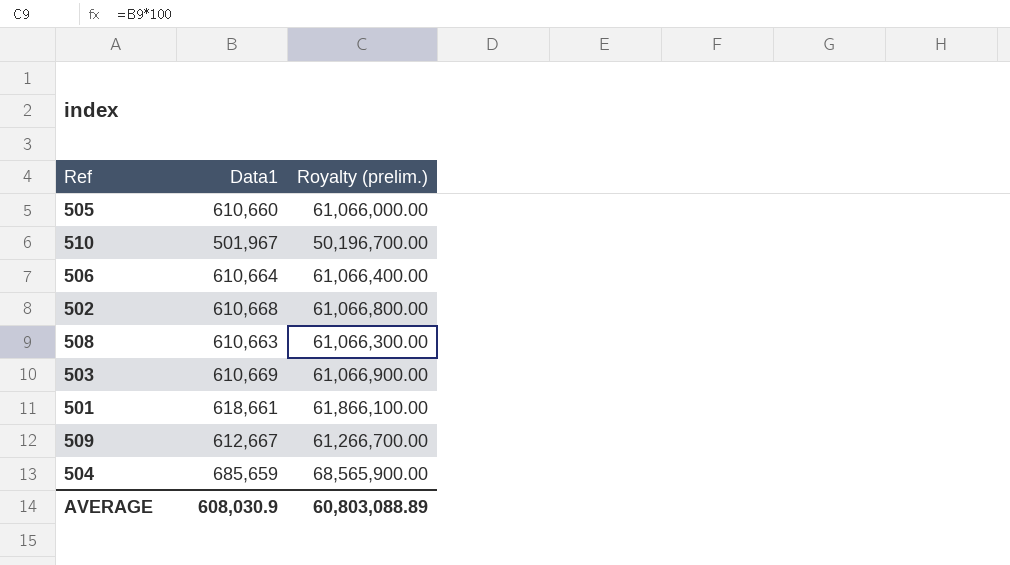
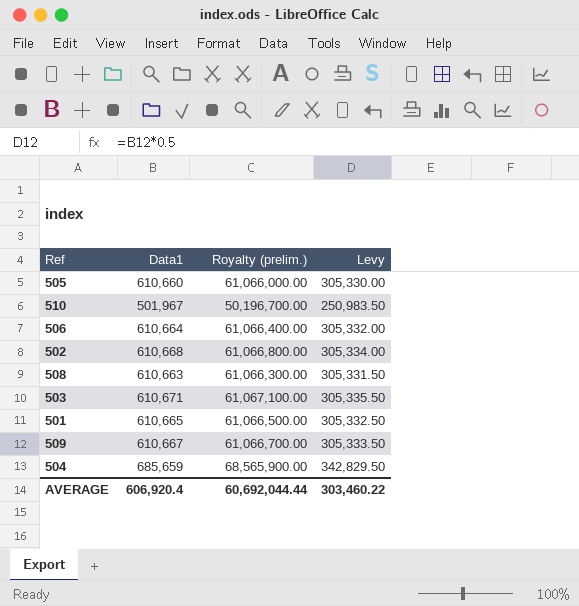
column Levy | formula: none -> [Data1] * 0.5
503 | Data1: 610,669 -> 610,671
503 | Royalty (prelim.): 61,066,900.00 -> 61,067,100.00
501 | Data1: 618,661 -> 610,665
501 | Royalty (prelim.): 61,866,100.00 -> 61,066,500.00
509 | Data1: 612,667 -> 610,667
509 | Royalty (prelim.): 61,266,700.00 -> 61,066,700.00
AVERAGE | Data1: 608,030.9 -> 606,920.4
AVERAGE | Royalty (prelim.): 60,803,088.89 -> 60,692,044.44

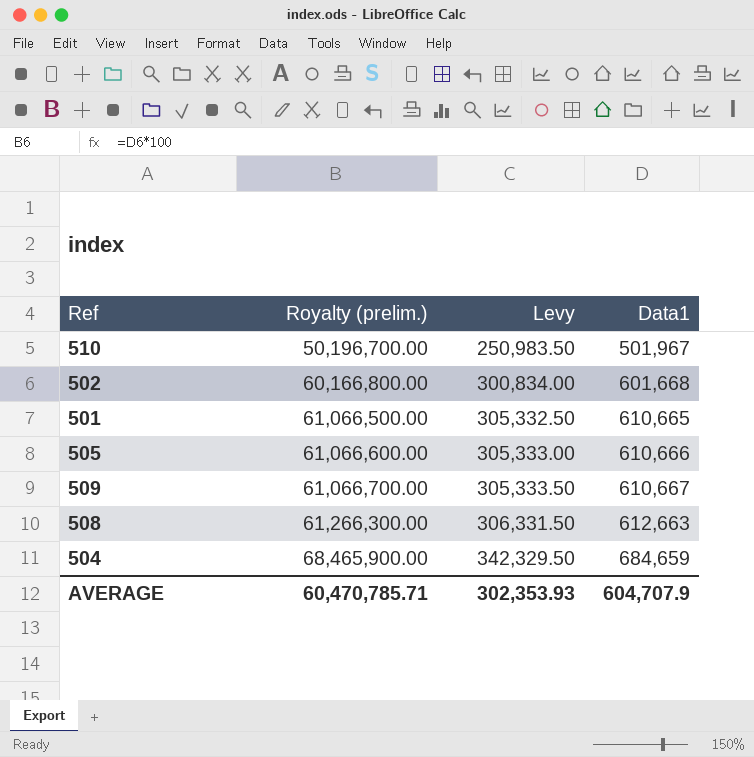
row order: none -> Royalty (prelim.) ascending
column Data1 | position: 2 -> 4
row 506: 610,664 | 61,066,400.00 | 305,332.00 -> none
row 503: 610,671 | 61,067,100.00 | 305,335.50 -> none
502 | Royalty (prelim.): 61,066,800.00 -> 60,166,800.00
502 | Levy: 305,334.00 -> 300,834.00
502 | Data1: 610,668 -> 601,668
505 | Royalty (prelim.): 61,066,000.00 -> 61,066,600.00
505 | Levy: 305,330.00 -> 305,333.00
505 | Data1: 610,660 -> 610,666
508 | Royalty (prelim.): 61,066,300.00 -> 61,266,300.00
508 | Levy: 305,331.50 -> 306,331.50
508 | Data1: 610,663 -> 612,663
504 | Royalty (prelim.): 68,565,900.00 -> 68,465,900.00
504 | Levy: 342,829.50 -> 342,329.50
504 | Data1: 685,659 -> 684,659
AVERAGE | Royalty (prelim.): 60,692,044.44 -> 60,470,785.71
AVERAGE | Levy: 303,460.22 -> 302,353.93
AVERAGE | Data1: 606,920.4 -> 604,707.9

